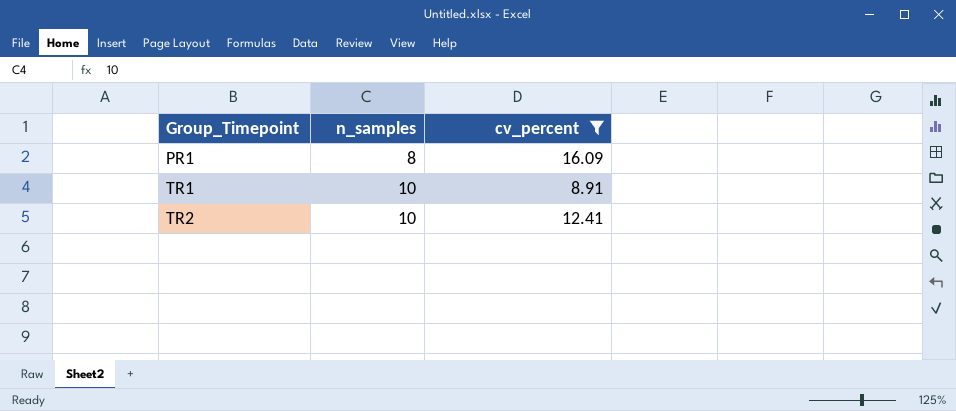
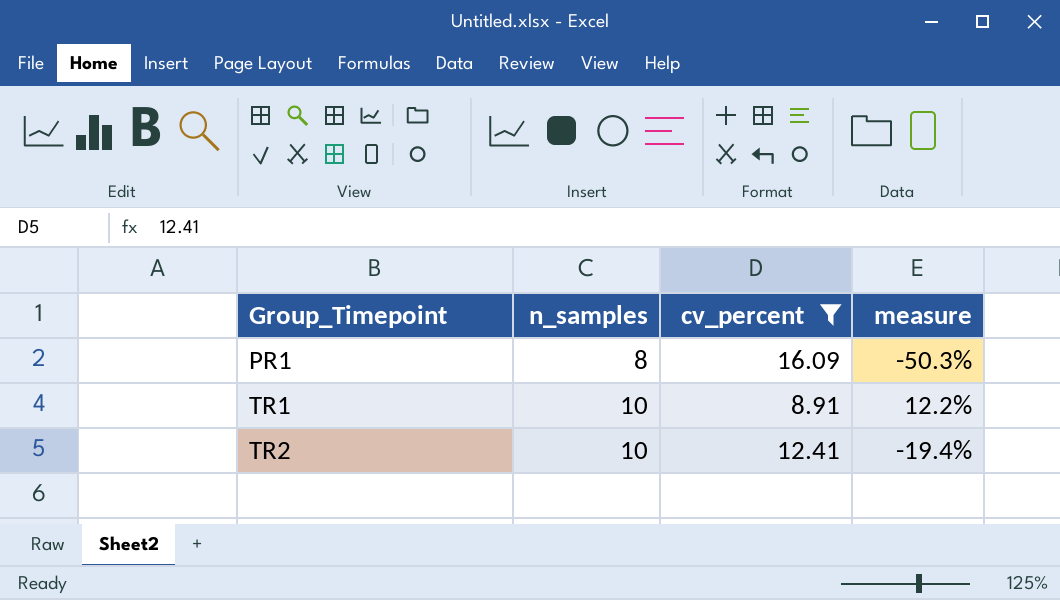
column measure | formula: none -> ([n_samples] - [cv_percent]) / [cv_percent]

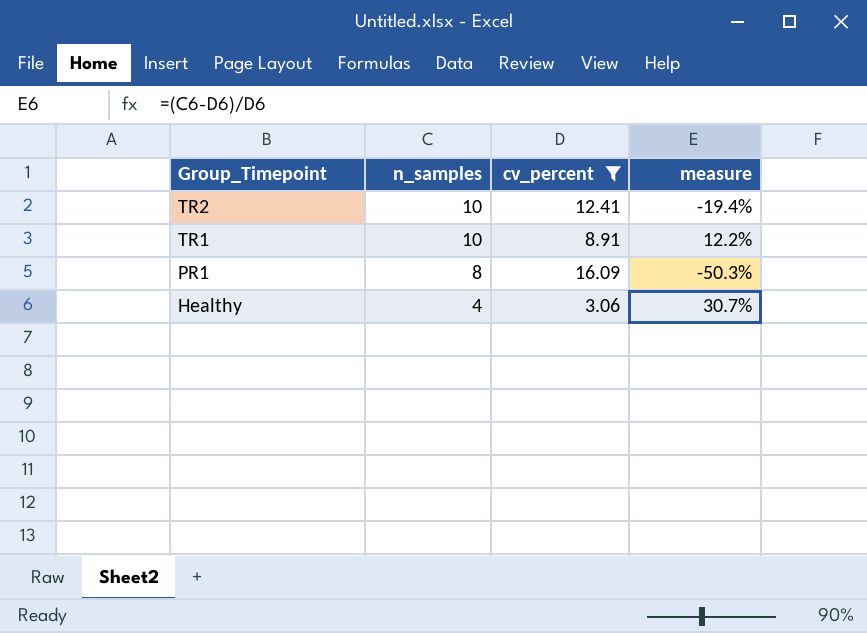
row order: Group_Timepoint ascending -> Group_Timepoint descending
row Healthy: none -> 4 | 3.06 | 30.7%

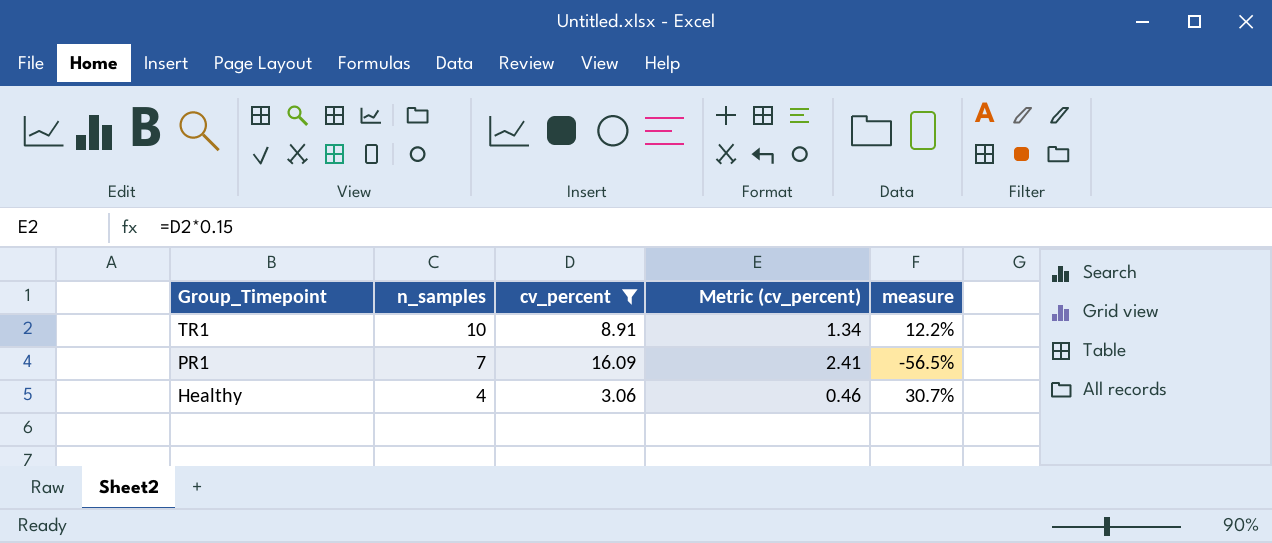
column Metric (cv_percent) | formula: none -> [cv_percent] * 0.15
row TR2: 10 | 12.41 | -19.4% -> none
PR1 | n_samples: 8 -> 7
PR1 | measure: -50.3% -> -56.5%

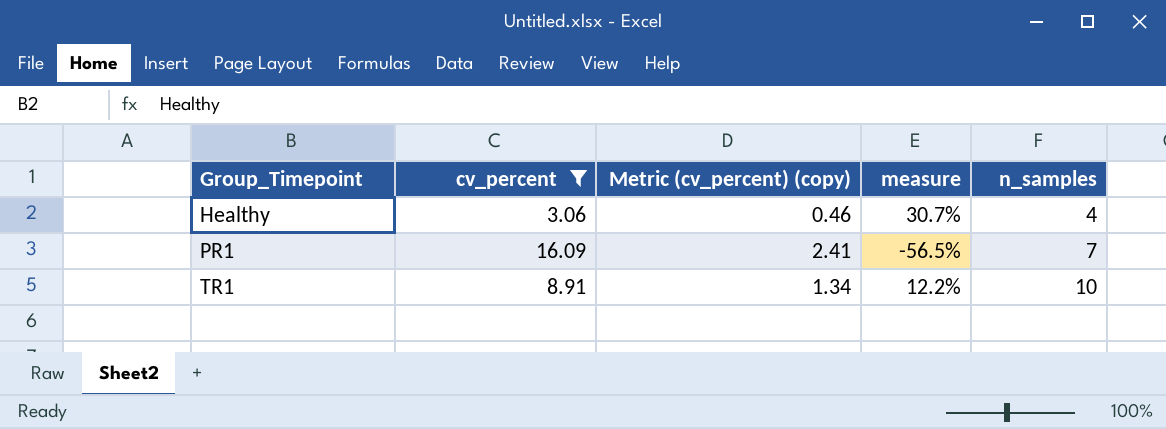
row order: Group_Timepoint descending -> Group_Timepoint ascending
column name: Metric (cv_percent) -> Metric (cv_percent) (copy)
column n_samples | position: 2 -> 5

